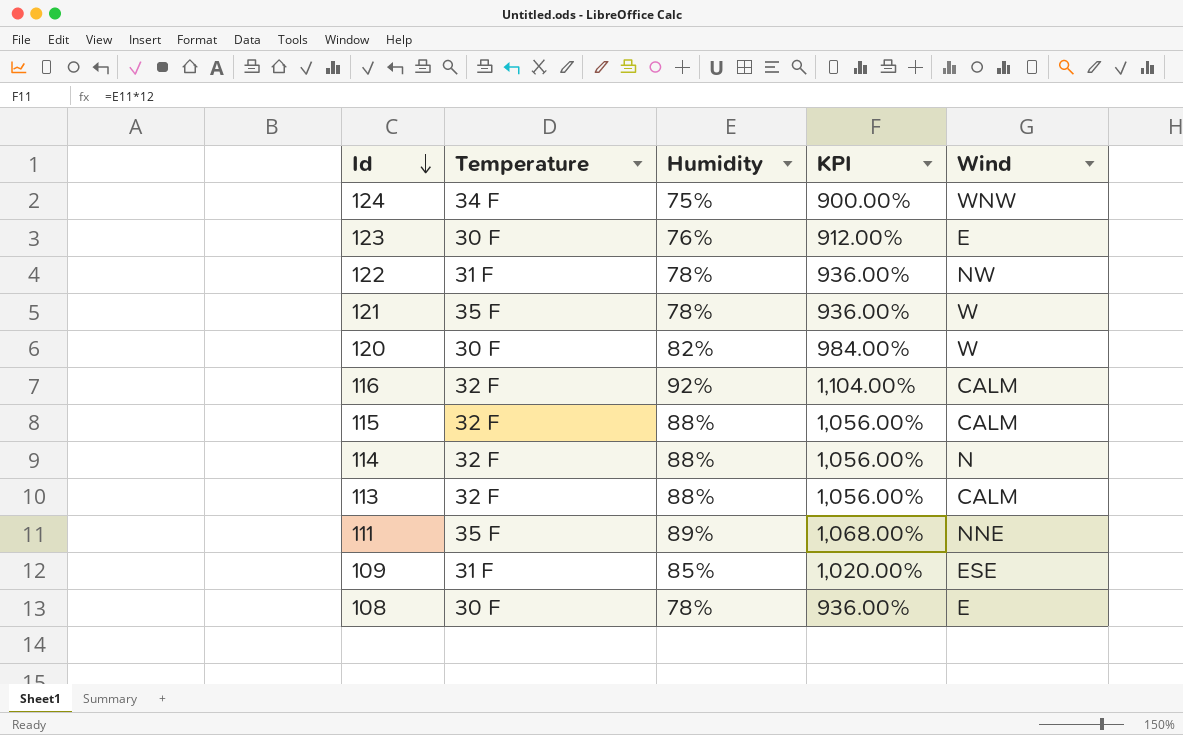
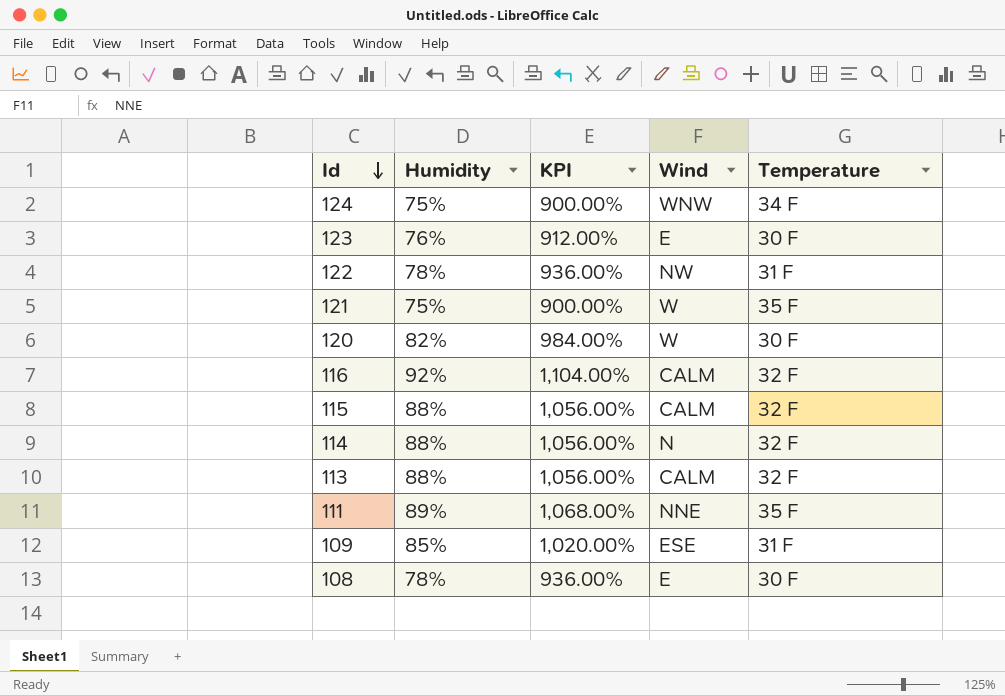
column Temperature | position: 2 -> 5
121 | Humidity: 78% -> 75%
121 | KPI: 936.00% -> 900.00%

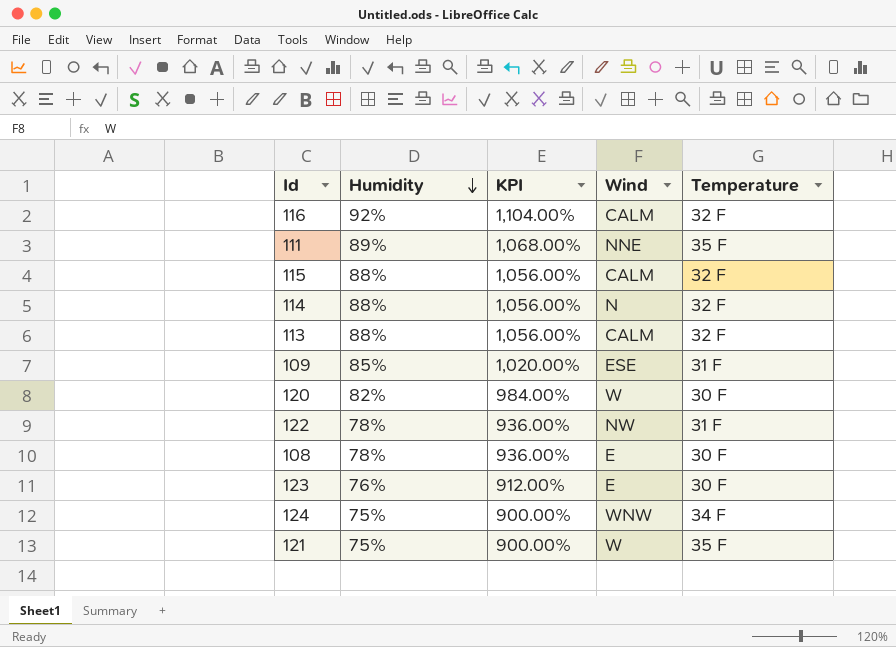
row order: Id descending -> Humidity descending

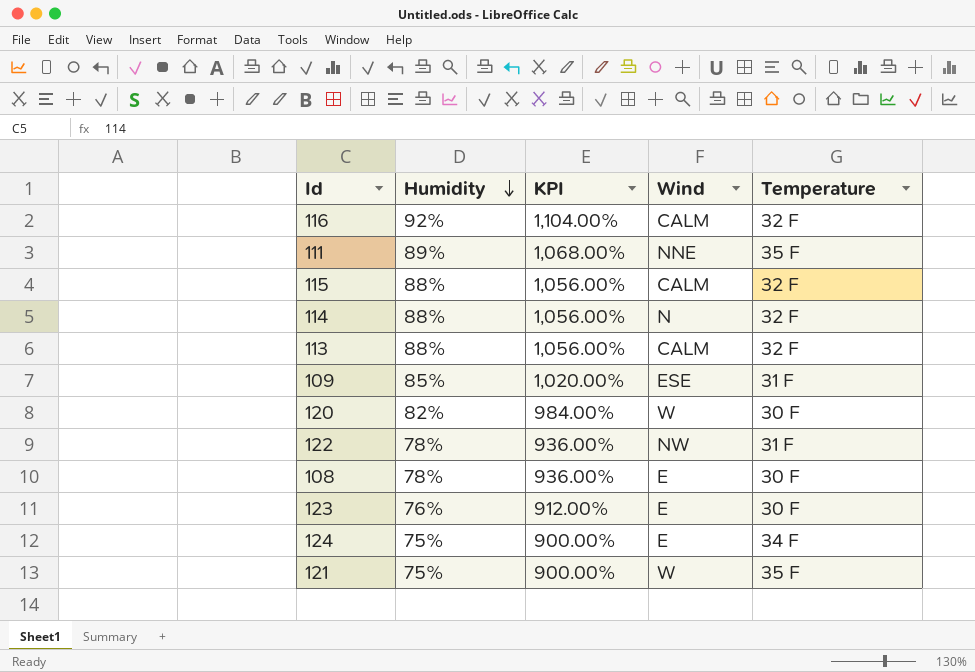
124 | Wind: WNW -> E

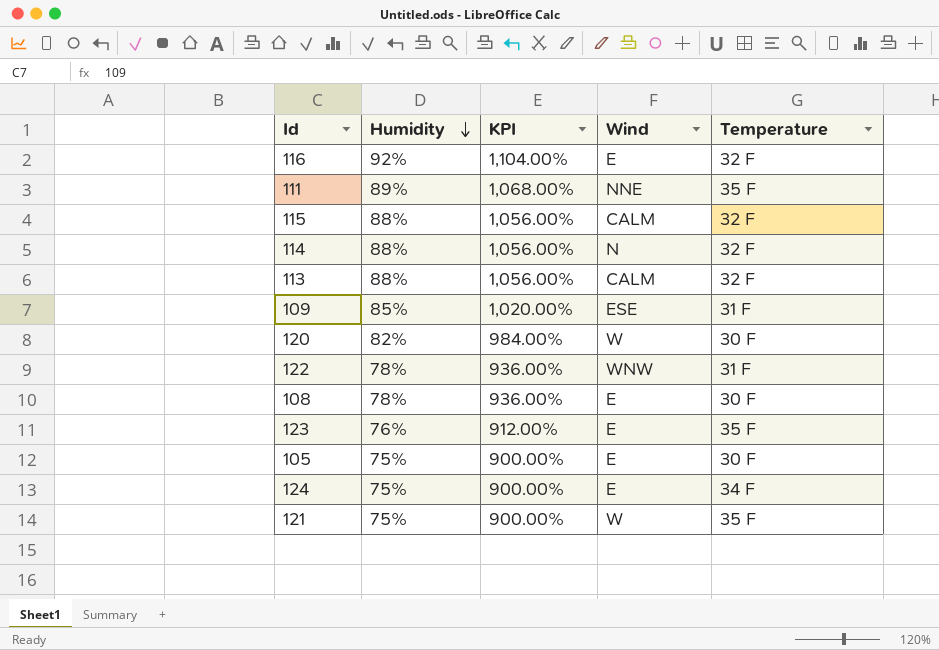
116 | Wind: CALM -> E
122 | Wind: NW -> WNW
123 | Temperature: 30 F -> 35 F
row 105: none -> 75% | 900.00% | E | 30 F

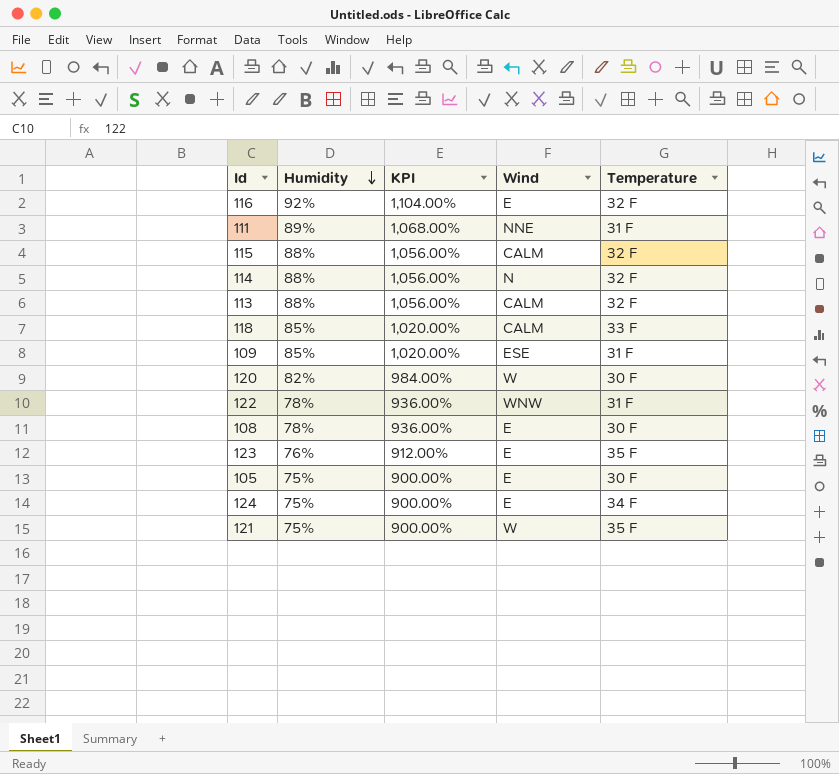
111 | Temperature: 35 F -> 31 F
row 118: none -> 85% | 1,020.00% | CALM | 33 F

